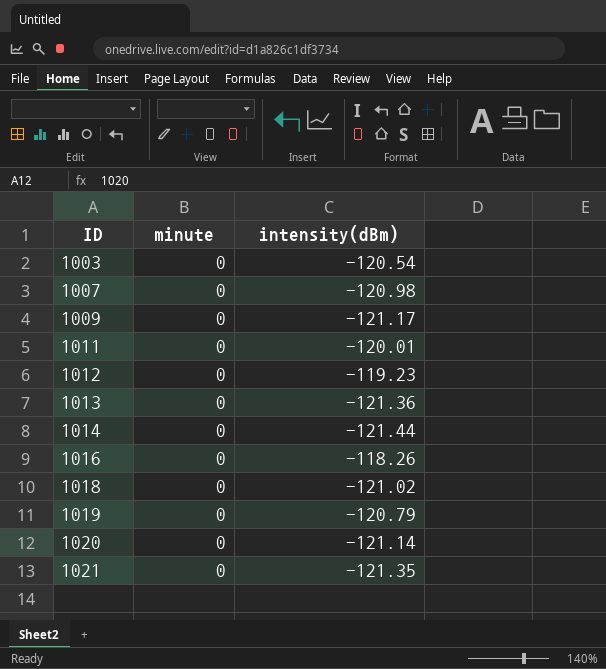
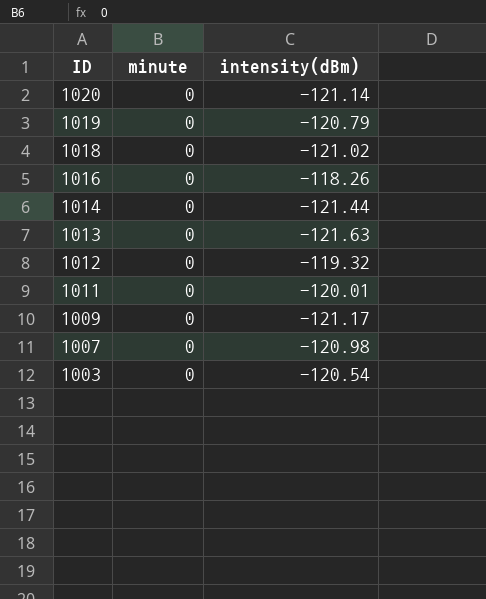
row order: ID ascending -> ID descending
row 1021: 0 | -121.35 -> none
1013 | intensity(dBm): -121.36 -> -121.63
1012 | intensity(dBm): -119.23 -> -119.32

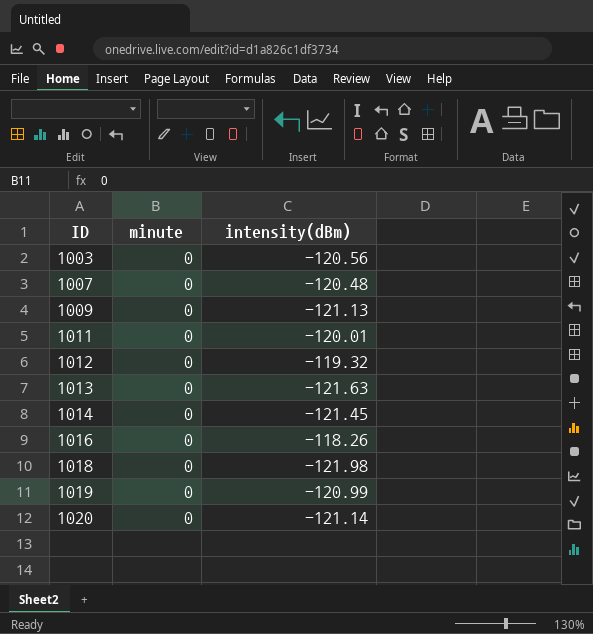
row order: ID descending -> ID ascending
1003 | intensity(dBm): -120.54 -> -120.56
1007 | intensity(dBm): -120.98 -> -120.48
1009 | intensity(dBm): -121.17 -> -121.13
1014 | intensity(dBm): -121.44 -> -121.45
1018 | intensity(dBm): -121.02 -> -121.98
1019 | intensity(dBm): -120.79 -> -120.99

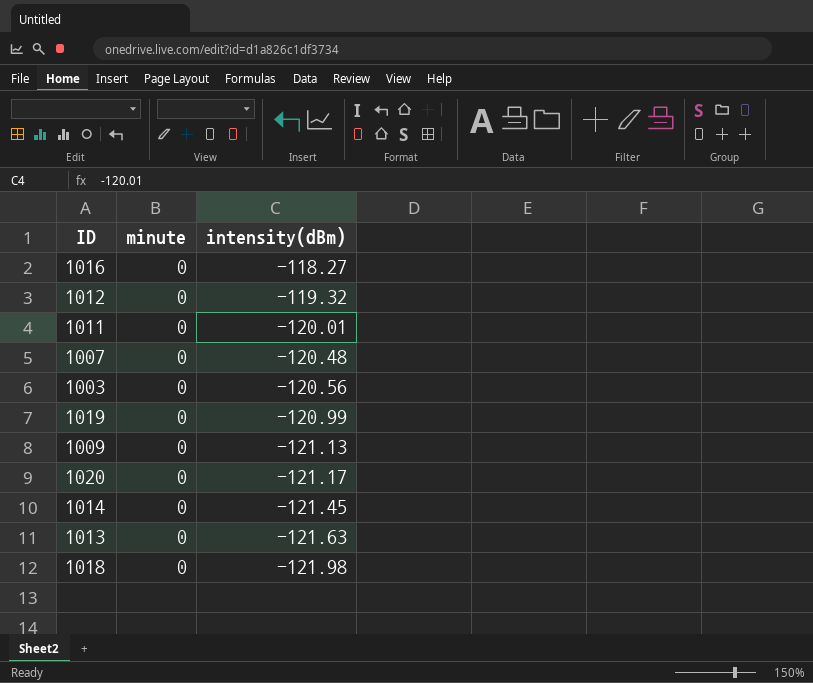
row order: ID ascending -> intensity(dBm) descending
1016 | intensity(dBm): -118.26 -> -118.27
1020 | intensity(dBm): -121.14 -> -121.17

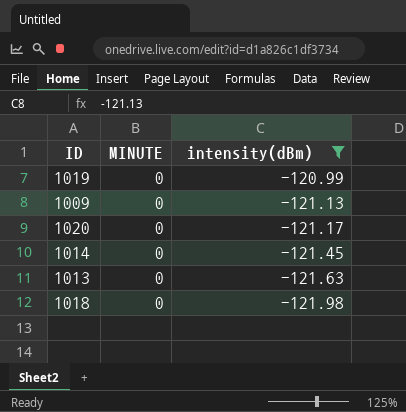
filter: none -> intensity(dBm) <= -120.99
column name: minute -> MINUTE

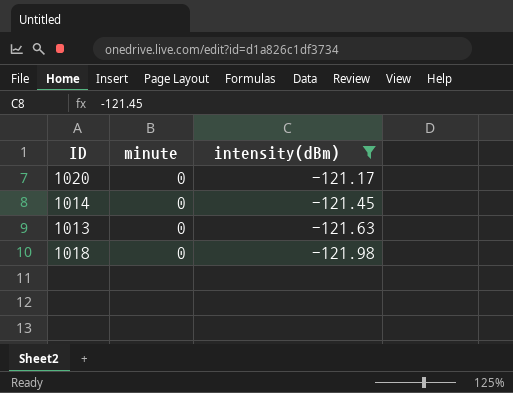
column name: MINUTE -> minute
row 1019: 0 | -120.99 -> none
row 1009: 0 | -121.13 -> none

